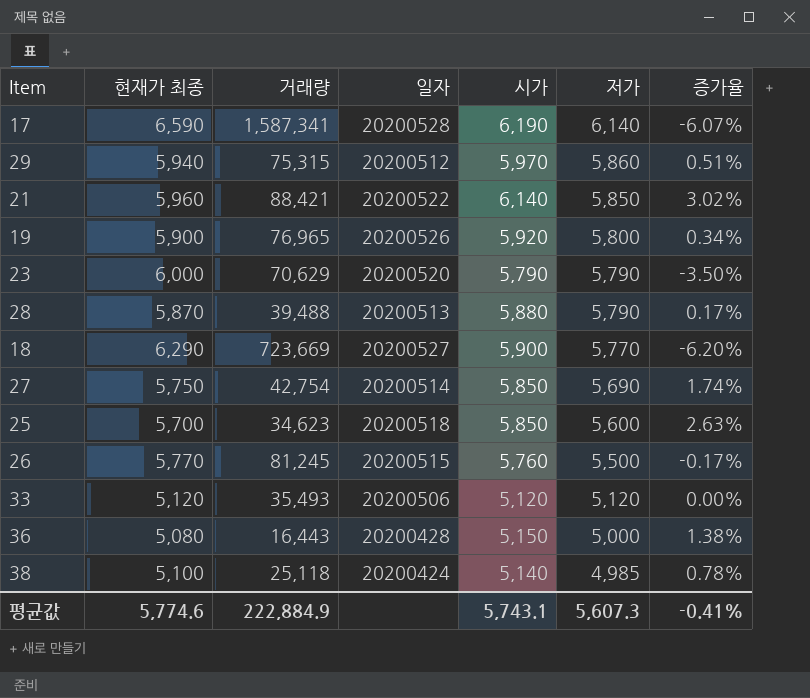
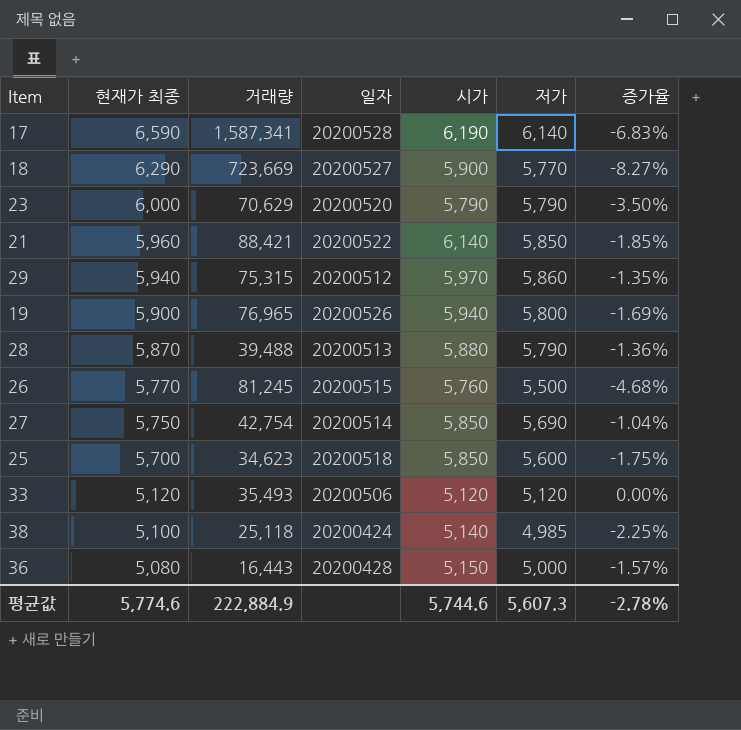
row order: 저가 descending -> 현재가 최종 descending
column 증가율 | formula: ([시가] - [현재가 최종]) / [현재가 최종] -> ([저가] - [현재가 최종]) / [현재가 최종]
19 | 시가: 5,920 -> 5,940
평균값 | 시가: 5,743.1 -> 5,744.6
평균값 | 증가율: -0.41% -> -2.78%

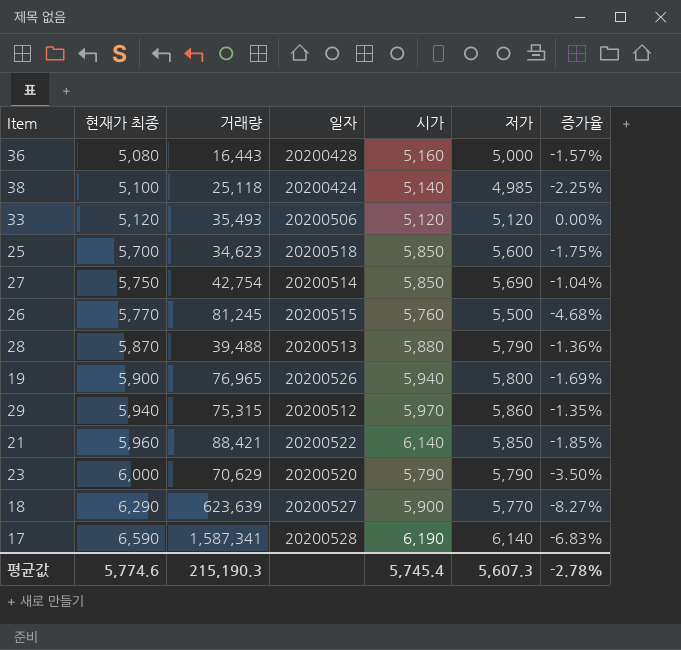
row order: 현재가 최종 descending -> 현재가 최종 ascending
36 | 시가: 5,150 -> 5,160
18 | 거래량: 723,669 -> 623,639
평균값 | 거래량: 222,884.9 -> 215,190.3
평균값 | 시가: 5,744.6 -> 5,745.4

